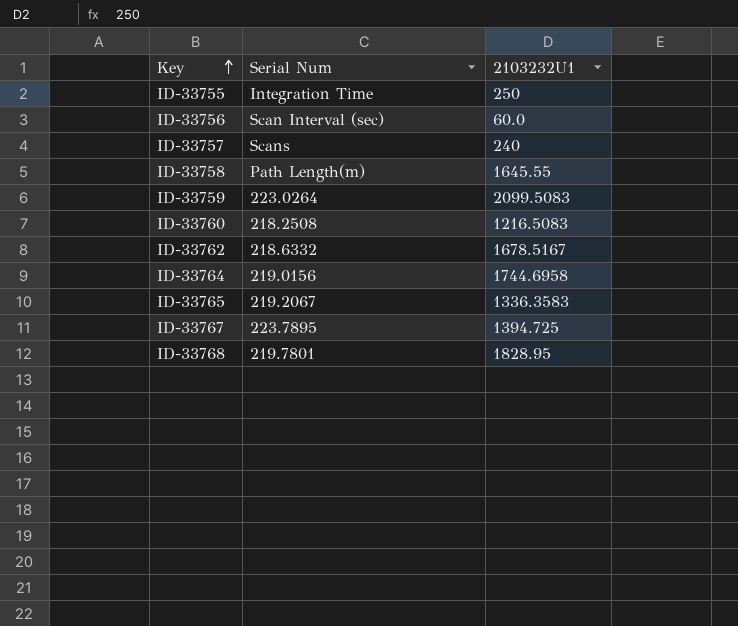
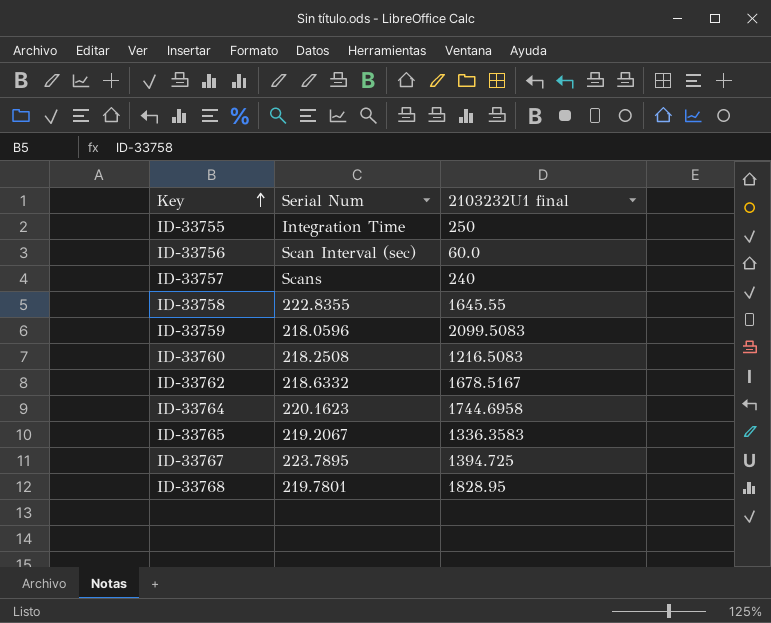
column name: 2103232U1 -> 2103232U1 final
ID-33758 | Serial Num: Path Length(m) -> 222.8355
ID-33759 | Serial Num: 223.0264 -> 218.0596
ID-33764 | Serial Num: 219.0156 -> 220.1623

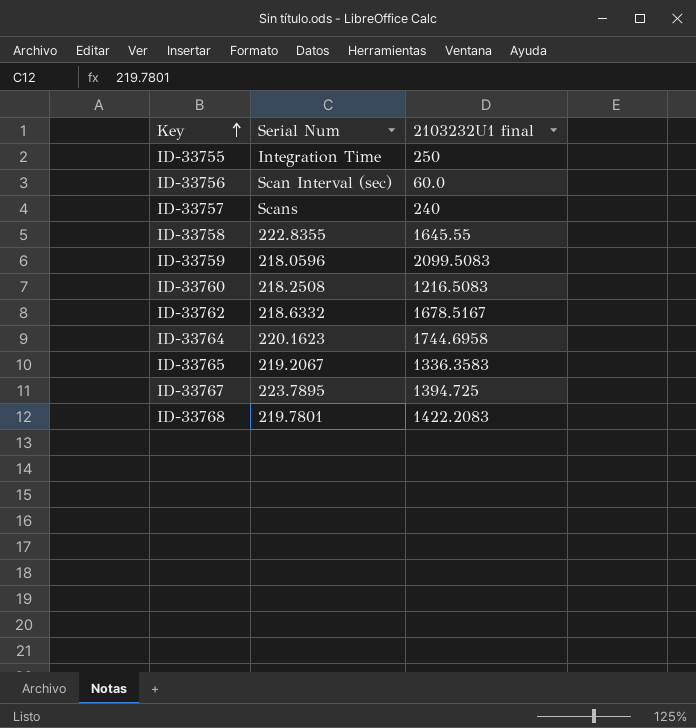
ID-33768 | 2103232U1 final: 1828.95 -> 1422.2083

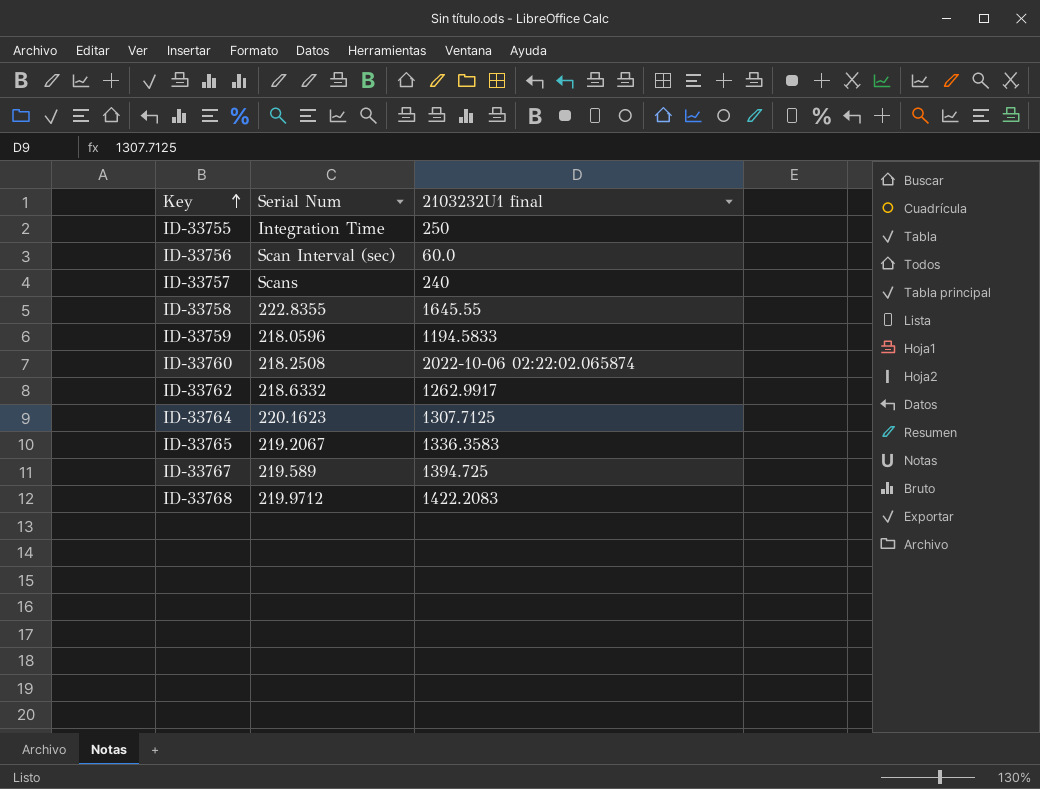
ID-33759 | 2103232U1 final: 2099.5083 -> 1194.5833
ID-33760 | 2103232U1 final: 1216.5083 -> 2022-10-06 02:22:02.065874
ID-33762 | 2103232U1 final: 1678.5167 -> 1262.9917
ID-33764 | 2103232U1 final: 1744.6958 -> 1307.7125
ID-33767 | Serial Num: 223.7895 -> 219.589
ID-33768 | Serial Num: 219.7801 -> 219.9712

